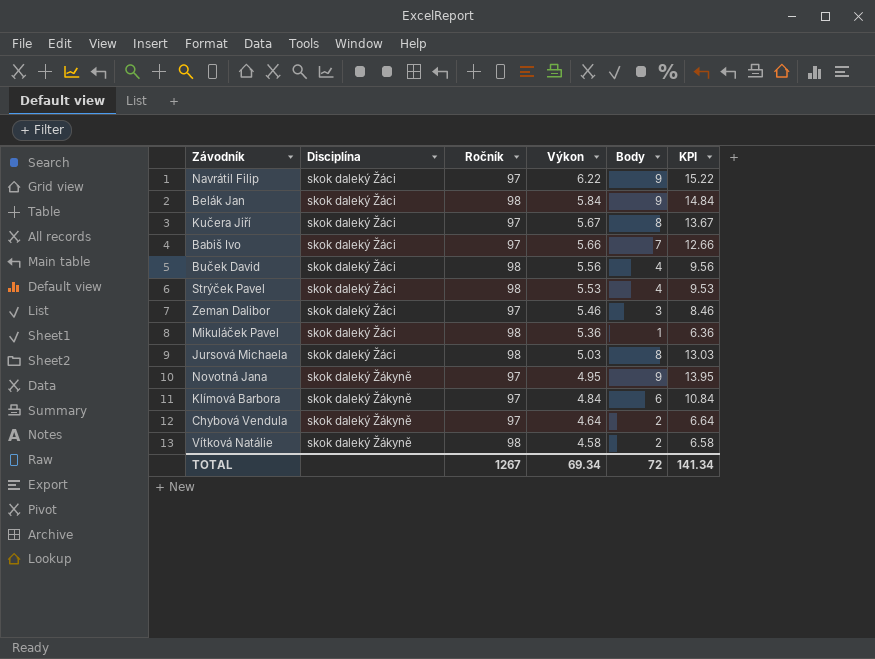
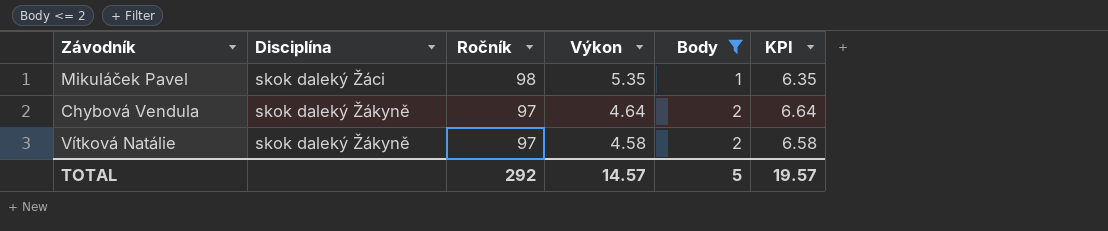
filter: none -> Body <= 2
Mikuláček Pavel | Výkon: 5.36 -> 5.35
Mikuláček Pavel | KPI: 6.36 -> 6.35
Vítková Natálie | Ročník: 98 -> 97
TOTAL | Ročník: 1267 -> 292
TOTAL | Výkon: 69.34 -> 14.57
TOTAL | Body: 72 -> 5
TOTAL | KPI: 141.34 -> 19.57

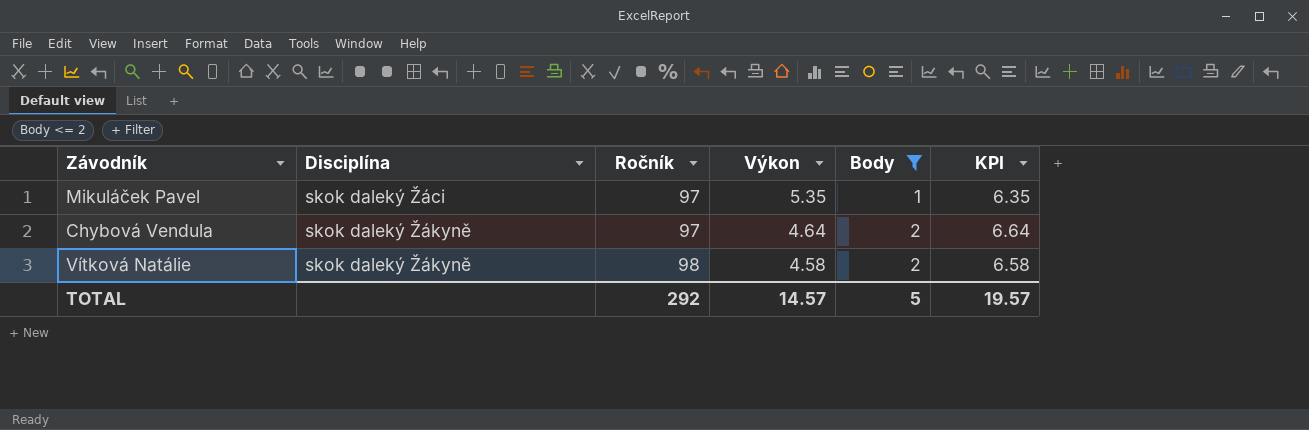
Mikuláček Pavel | Ročník: 98 -> 97
Vítková Natálie | Ročník: 97 -> 98

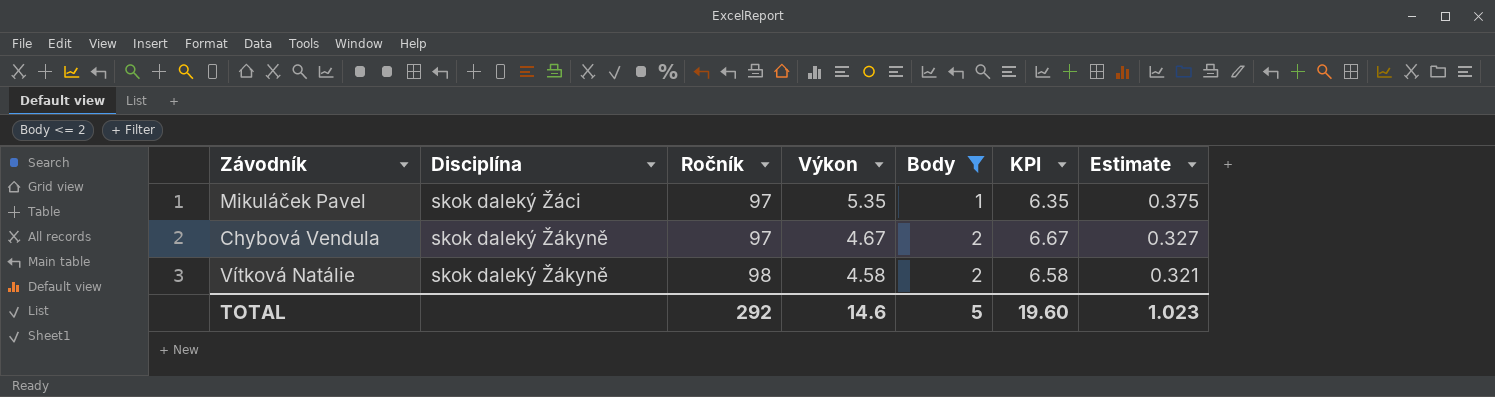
column Estimate | formula: none -> [Výkon] * 0.07
Chybová Vendula | Výkon: 4.64 -> 4.67
Chybová Vendula | KPI: 6.64 -> 6.67
TOTAL | Výkon: 14.57 -> 14.6
TOTAL | KPI: 19.57 -> 19.60

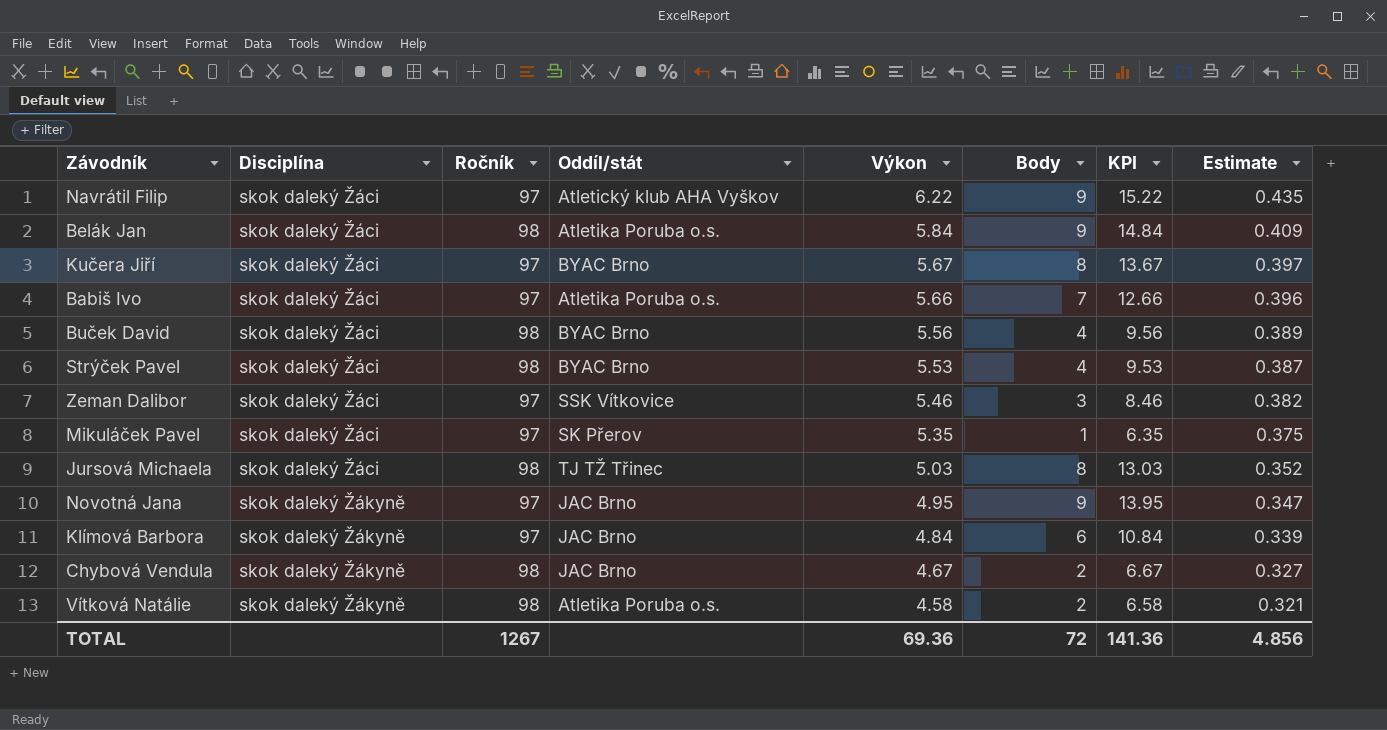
filter: Body <= 2 -> none
column Oddíl/stát | position: none -> 4
Chybová Vendula | Ročník: 97 -> 98
TOTAL | Ročník: 292 -> 1267
TOTAL | Výkon: 14.6 -> 69.36
TOTAL | Body: 5 -> 72
TOTAL | KPI: 19.60 -> 141.36
TOTAL | Estimate: 1.023 -> 4.856

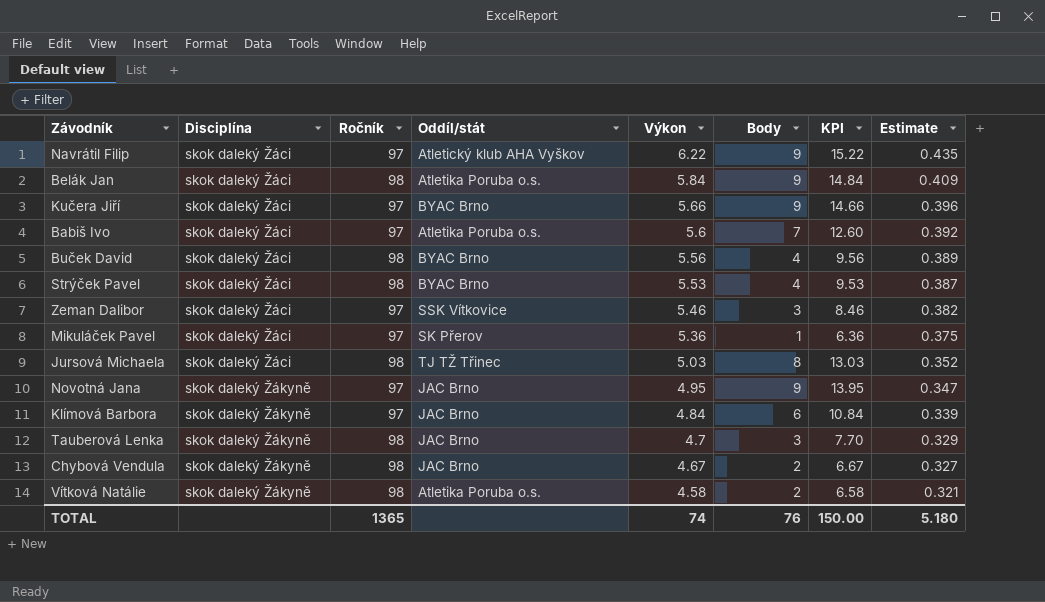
Kučera Jiří | Výkon: 5.67 -> 5.66
Kučera Jiří | Body: 8 -> 9
Kučera Jiří | KPI: 13.67 -> 14.66
Kučera Jiří | Estimate: 0.397 -> 0.396
Babiš Ivo | Výkon: 5.66 -> 5.6
Babiš Ivo | KPI: 12.66 -> 12.60
Babiš Ivo | Estimate: 0.396 -> 0.392
Mikuláček Pavel | Výkon: 5.35 -> 5.36
Mikuláček Pavel | KPI: 6.35 -> 6.36
row Tauberová Lenka: none -> skok daleký Žákyně | 98 | JAC Brno | 4.7 | 3 | 7.70 | 0.329
TOTAL | Ročník: 1267 -> 1365
TOTAL | Výkon: 69.36 -> 74
TOTAL | Body: 72 -> 76
TOTAL | KPI: 141.36 -> 150.00
TOTAL | Estimate: 4.856 -> 5.180

